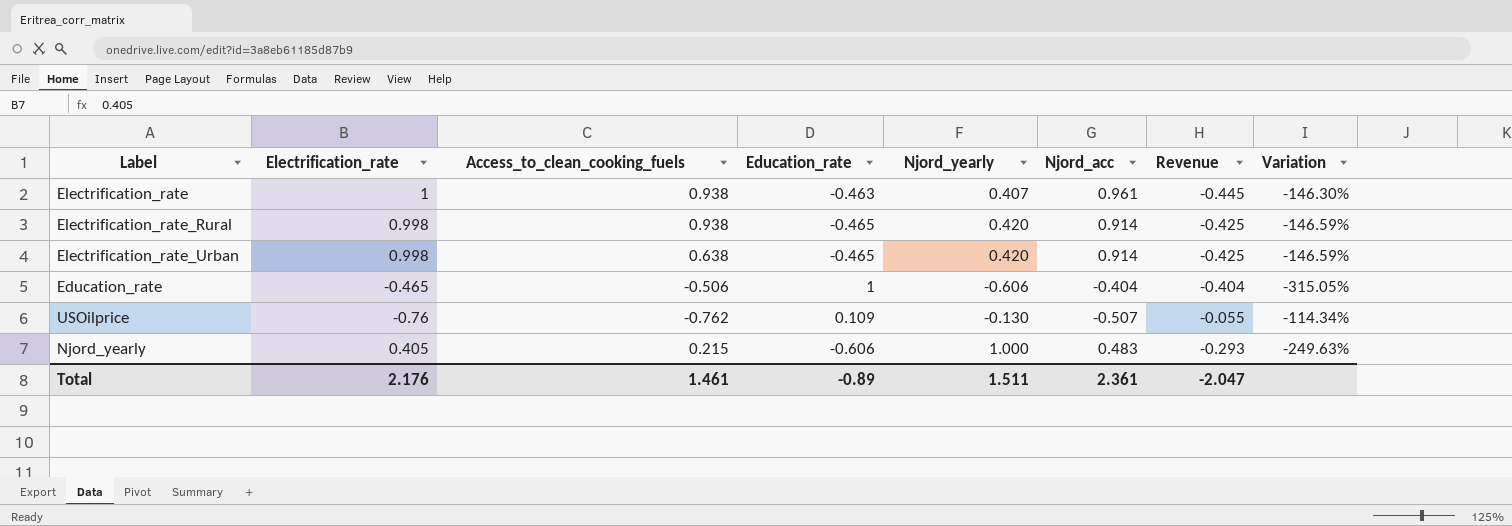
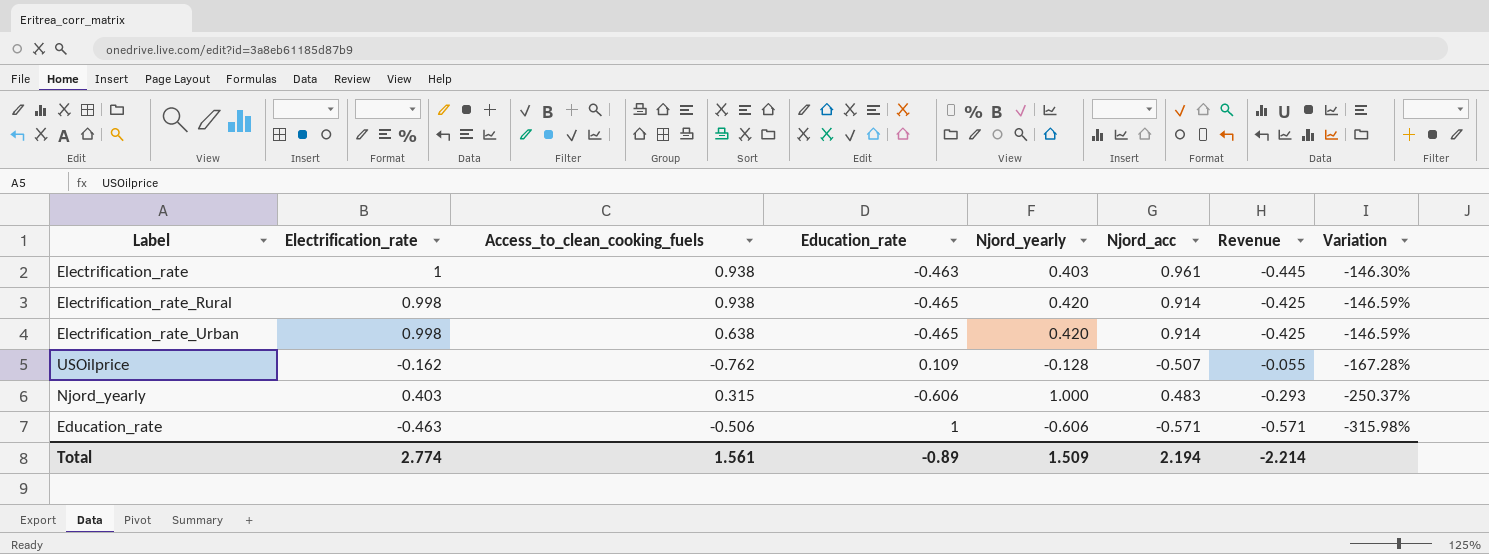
row order: none -> Variation descending
Electrification_rate | Njord_yearly: 0.407 -> 0.403
USOilprice | Electrification_rate: -0.76 -> -0.162
USOilprice | Njord_yearly: -0.130 -> -0.128
USOilprice | Variation: -114.34% -> -167.28%
Njord_yearly | Electrification_rate: 0.405 -> 0.403
Njord_yearly | Access_to_clean_cooking_fuels: 0.215 -> 0.315
Njord_yearly | Variation: -249.63% -> -250.37%
Education_rate | Electrification_rate: -0.465 -> -0.463
Education_rate | Njord_acc: -0.404 -> -0.571
Education_rate | Revenue: -0.404 -> -0.571
Education_rate | Variation: -315.05% -> -315.98%
Total | Electrification_rate: 2.176 -> 2.774
Total | Access_to_clean_cooking_fuels: 1.461 -> 1.561
Total | Njord_yearly: 1.511 -> 1.509
Total | Njord_acc: 2.361 -> 2.194
Total | Revenue: -2.047 -> -2.214

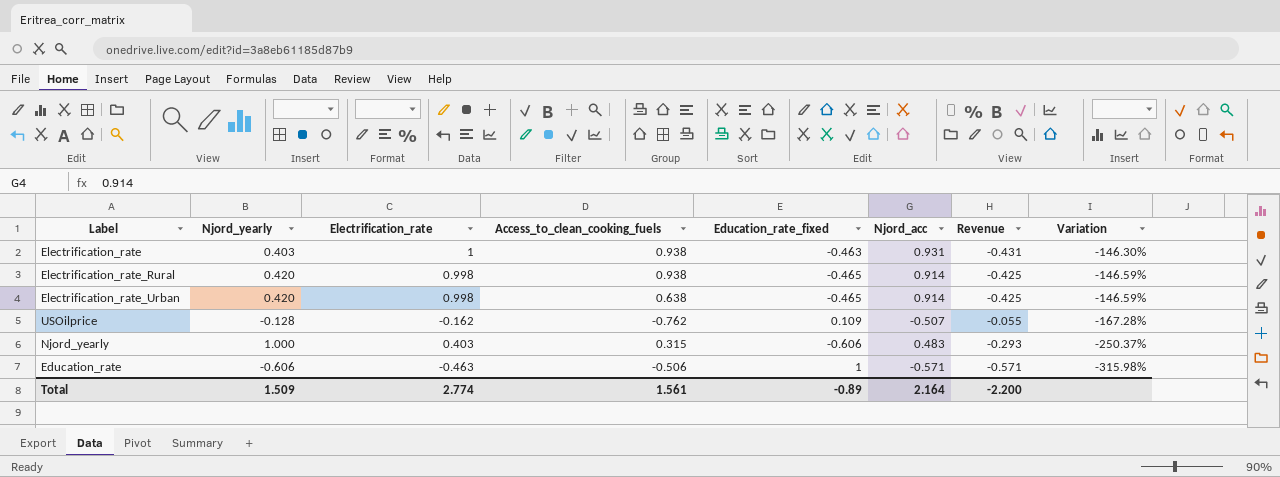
column Njord_yearly | position: 5 -> 2
column name: Education_rate -> Education_rate_fixed
Electrification_rate | Njord_acc: 0.961 -> 0.931
Electrification_rate | Revenue: -0.445 -> -0.431
Total | Njord_acc: 2.194 -> 2.164
Total | Revenue: -2.214 -> -2.200

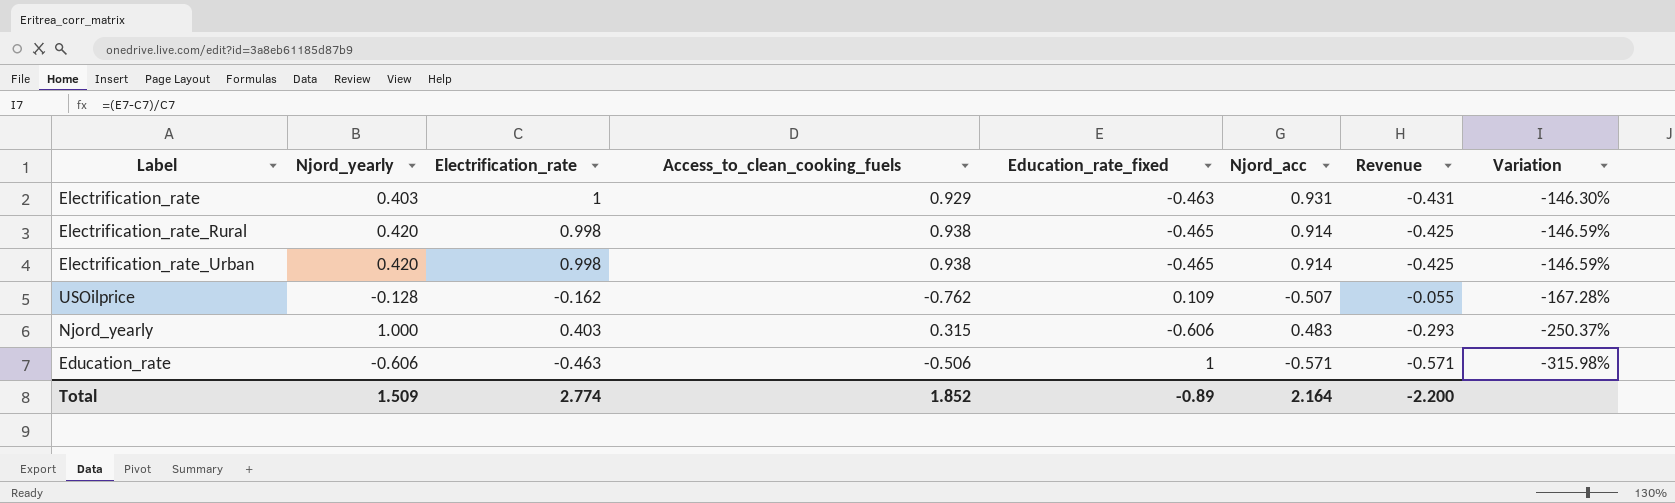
Electrification_rate | Access_to_clean_cooking_fuels: 0.938 -> 0.929
Electrification_rate_Urban | Access_to_clean_cooking_fuels: 0.638 -> 0.938
Total | Access_to_clean_cooking_fuels: 1.561 -> 1.852

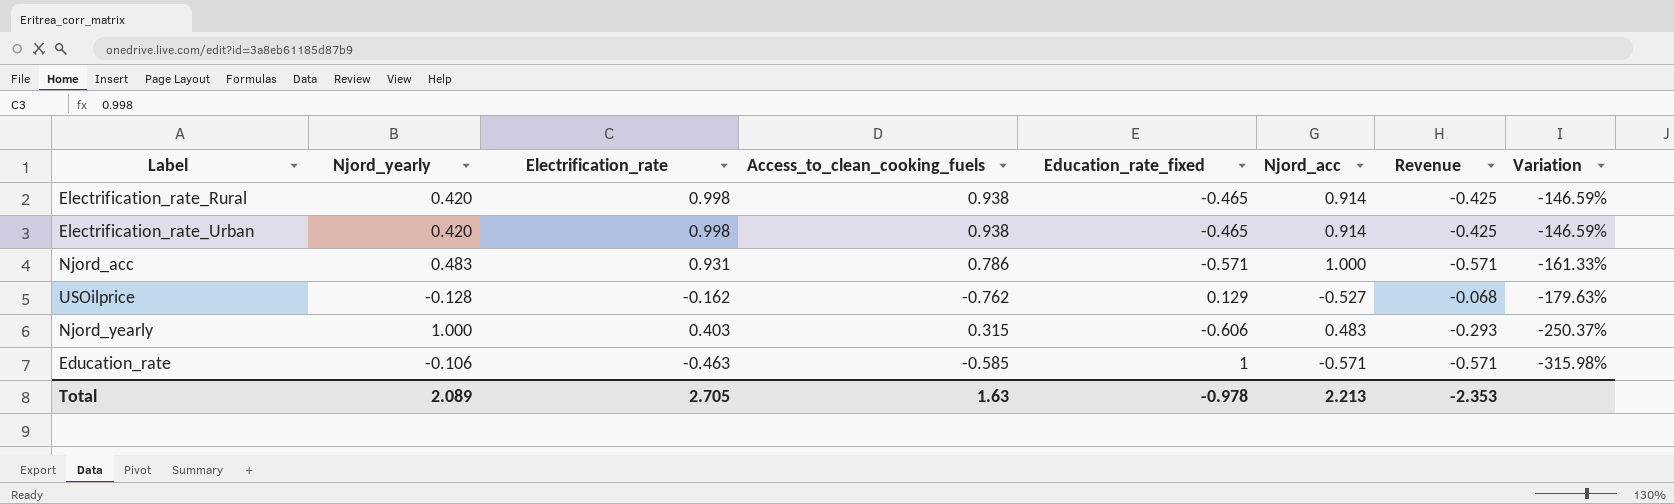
row Electrification_rate: 0.403 | 1 | 0.929 | -0.463 | 0.931 | -0.431 | -146.30% -> none
row Njord_acc: none -> 0.483 | 0.931 | 0.786 | -0.571 | 1.000 | -0.571 | -161.33%
USOilprice | Education_rate_fixed: 0.109 -> 0.129
USOilprice | Njord_acc: -0.507 -> -0.527
USOilprice | Revenue: -0.055 -> -0.068
USOilprice | Variation: -167.28% -> -179.63%
Education_rate | Njord_yearly: -0.606 -> -0.106
Education_rate | Access_to_clean_cooking_fuels: -0.506 -> -0.585
Total | Njord_yearly: 1.509 -> 2.089
Total | Electrification_rate: 2.774 -> 2.705
Total | Access_to_clean_cooking_fuels: 1.852 -> 1.63
Total | Education_rate_fixed: -0.89 -> -0.978
Total | Njord_acc: 2.164 -> 2.213
Total | Revenue: -2.200 -> -2.353

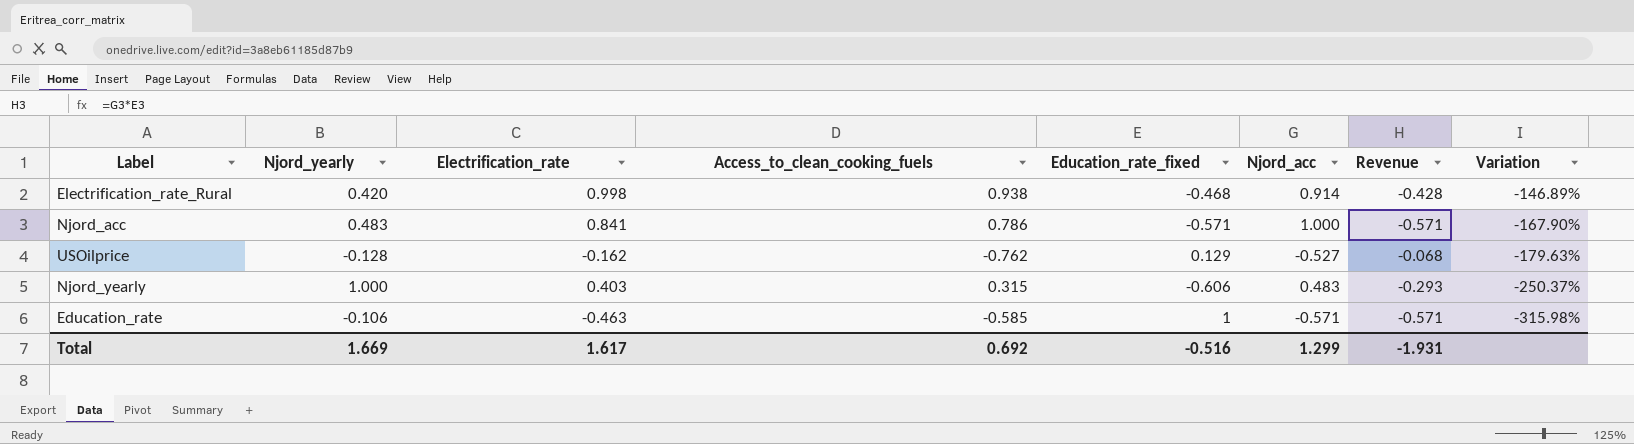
row Electrification_rate_Urban: 0.420 | 0.998 | 0.938 | -0.465 | 0.914 | -0.425 | -146.59% -> none
Electrification_rate_Rural | Education_rate_fixed: -0.465 -> -0.468
Electrification_rate_Rural | Revenue: -0.425 -> -0.428
Electrification_rate_Rural | Variation: -146.59% -> -146.89%
Njord_acc | Electrification_rate: 0.931 -> 0.841
Njord_acc | Variation: -161.33% -> -167.90%
Total | Njord_yearly: 2.089 -> 1.669
Total | Electrification_rate: 2.705 -> 1.617
Total | Access_to_clean_cooking_fuels: 1.63 -> 0.692
Total | Education_rate_fixed: -0.978 -> -0.516
Total | Njord_acc: 2.213 -> 1.299
Total | Revenue: -2.353 -> -1.931

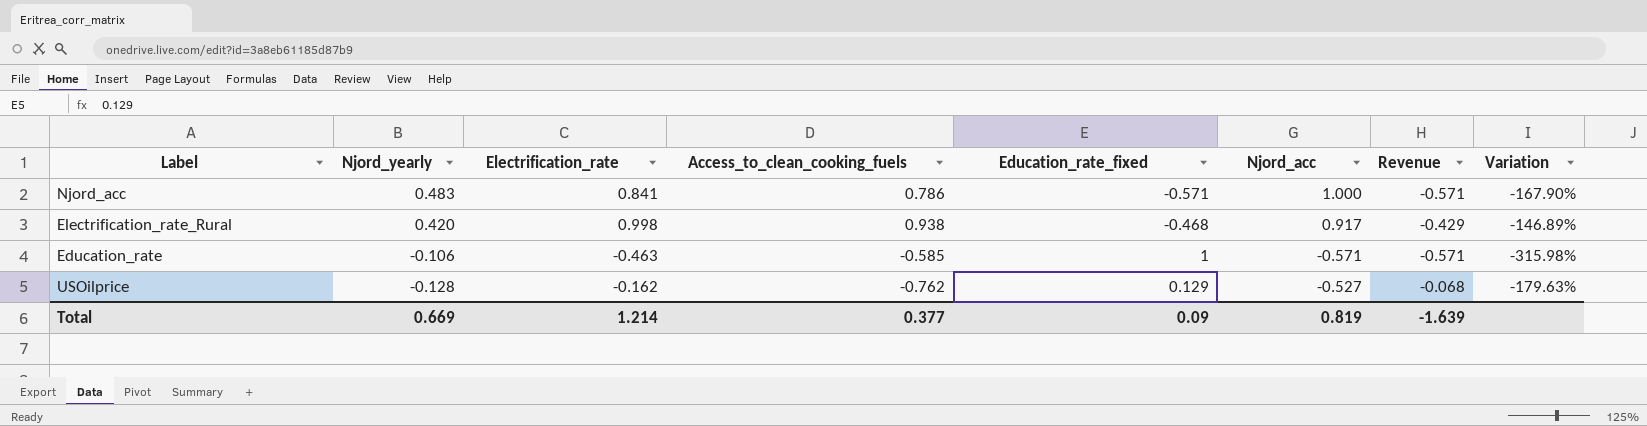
row order: Variation descending -> Njord_yearly descending
row Njord_yearly: 1.000 | 0.403 | 0.315 | -0.606 | 0.483 | -0.293 | -250.37% -> none
Electrification_rate_Rural | Njord_acc: 0.914 -> 0.917
Electrification_rate_Rural | Revenue: -0.428 -> -0.429
Total | Njord_yearly: 1.669 -> 0.669
Total | Electrification_rate: 1.617 -> 1.214
Total | Access_to_clean_cooking_fuels: 0.692 -> 0.377
Total | Education_rate_fixed: -0.516 -> 0.09
Total | Njord_acc: 1.299 -> 0.819
Total | Revenue: -1.931 -> -1.639

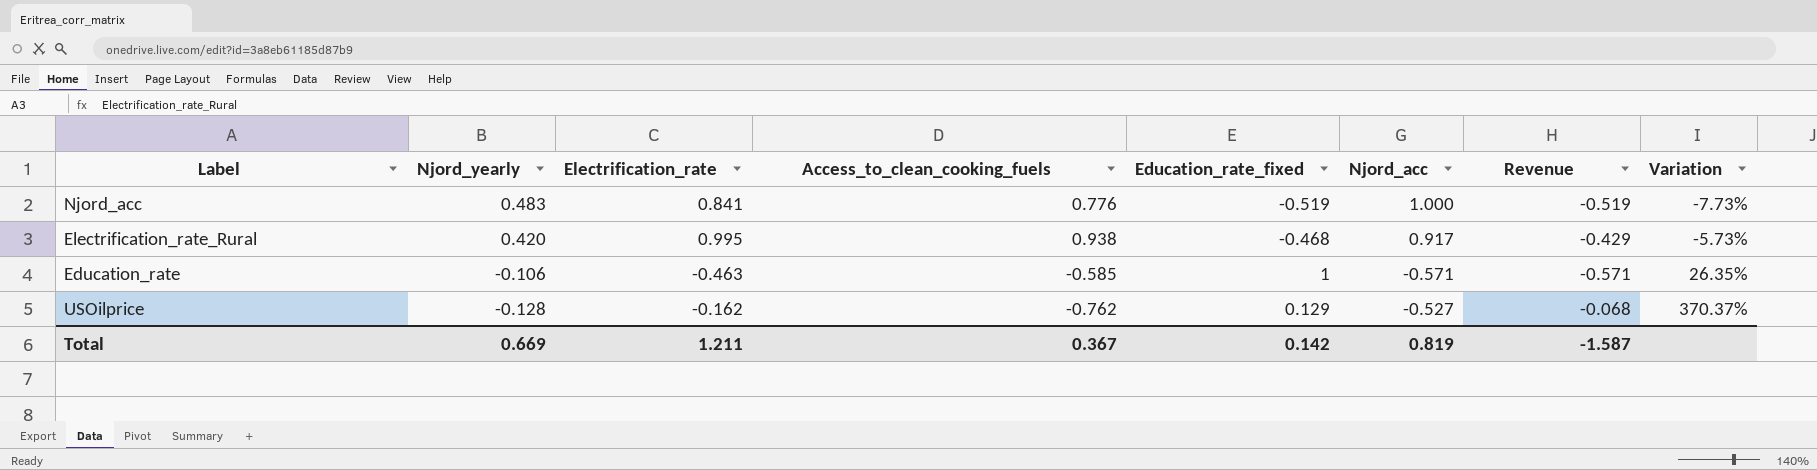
column Variation | formula: ([Education_rate_fixed] - [Electrification_rate]) / [Electrification_rate] -> ([Access_to_clean_cooking_fuels] - [Electrification_rate]) / [Electrification_rate]
Njord_acc | Access_to_clean_cooking_fuels: 0.786 -> 0.776
Njord_acc | Education_rate_fixed: -0.571 -> -0.519
Njord_acc | Revenue: -0.571 -> -0.519
Electrification_rate_Rural | Electrification_rate: 0.998 -> 0.995
Total | Electrification_rate: 1.214 -> 1.211
Total | Access_to_clean_cooking_fuels: 0.377 -> 0.367
Total | Education_rate_fixed: 0.09 -> 0.142
Total | Revenue: -1.639 -> -1.587

